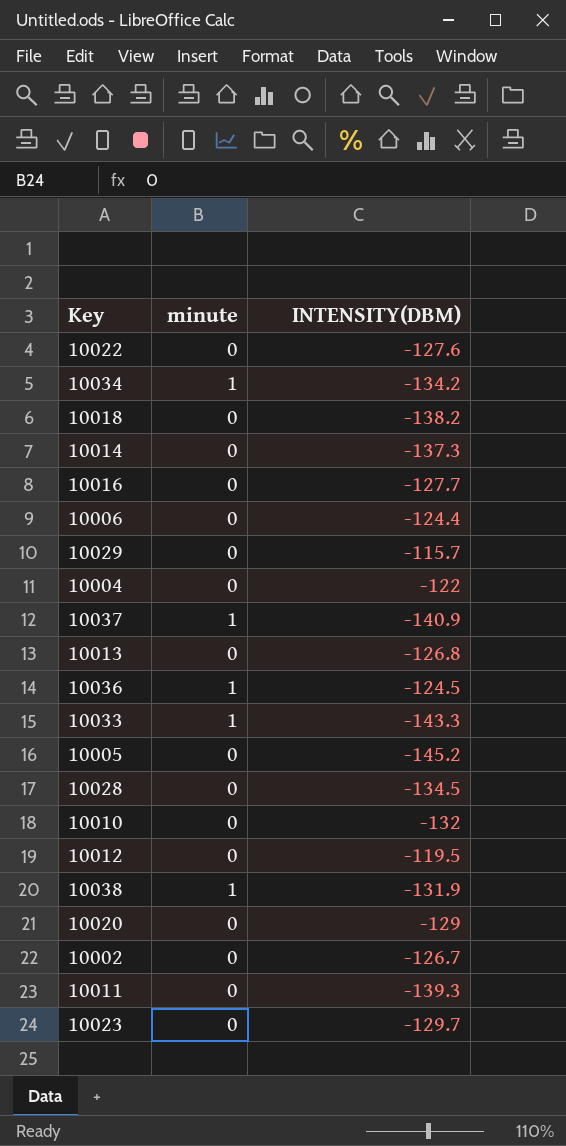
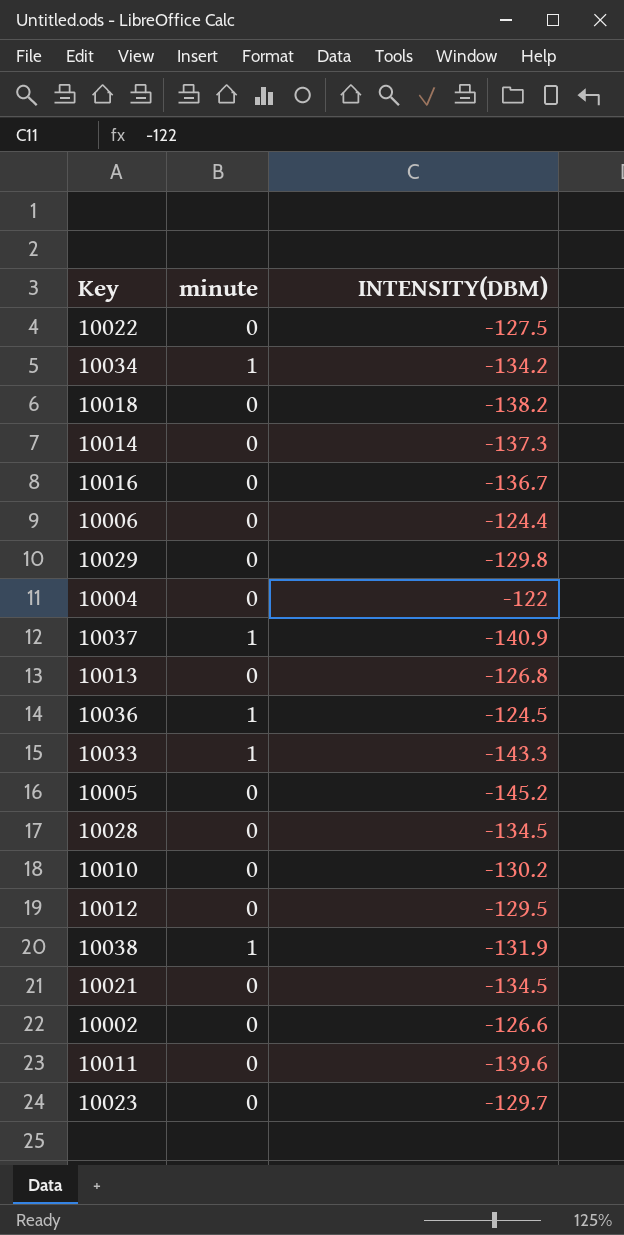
row 10020: 0 | -129 -> none
10022 | INTENSITY(DBM): -127.6 -> -127.5
10016 | INTENSITY(DBM): -127.7 -> -136.7
10029 | INTENSITY(DBM): -115.7 -> -129.8
10010 | INTENSITY(DBM): -132 -> -130.2
10012 | INTENSITY(DBM): -119.5 -> -129.5
row 10021: none -> 0 | -134.5
10002 | INTENSITY(DBM): -126.7 -> -126.6
10011 | INTENSITY(DBM): -139.3 -> -139.6

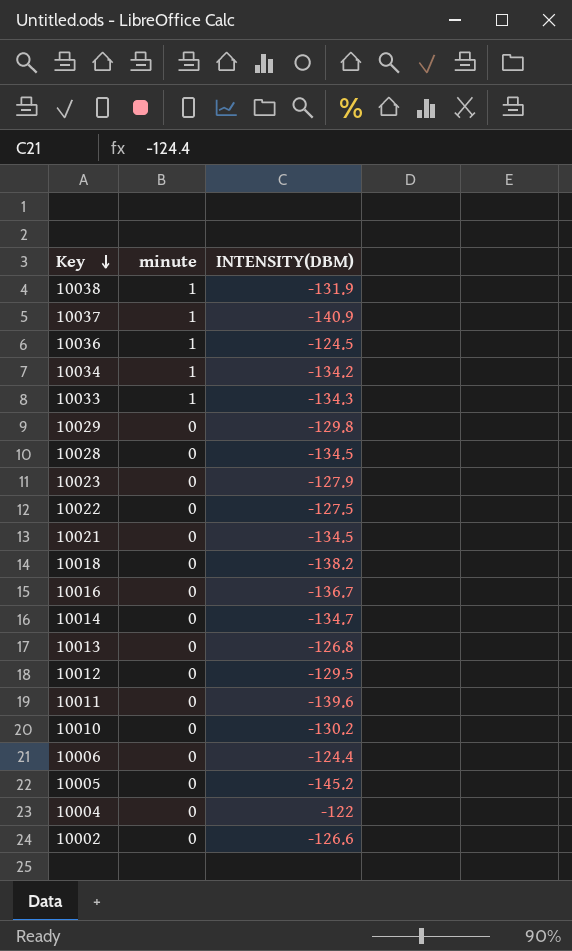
row order: none -> Key descending
10033 | INTENSITY(DBM): -143.3 -> -134.3
10023 | INTENSITY(DBM): -129.7 -> -127.9
10014 | INTENSITY(DBM): -137.3 -> -134.7

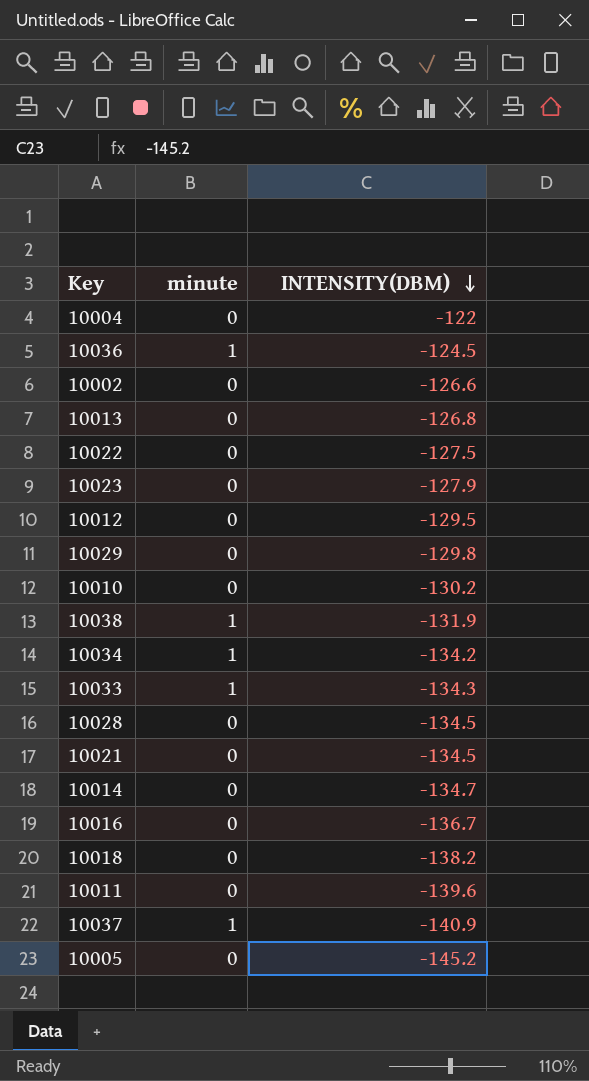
row order: Key descending -> INTENSITY(DBM) descending
row 10006: 0 | -124.4 -> none

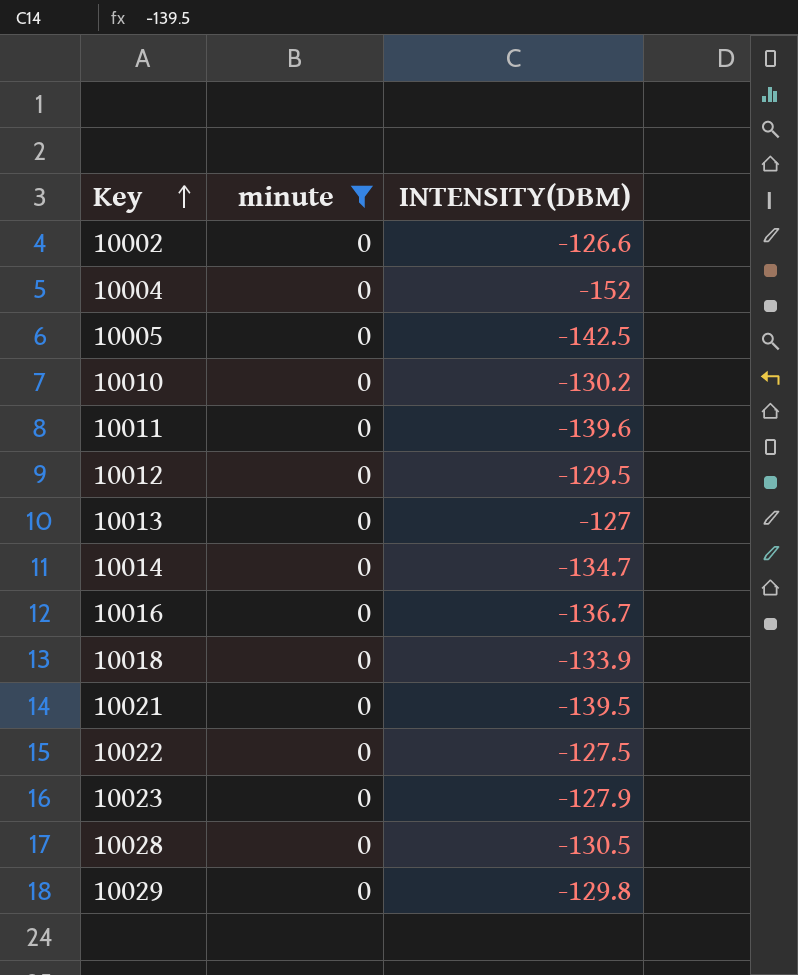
filter: none -> minute = 0
row order: INTENSITY(DBM) descending -> Key ascending
10004 | INTENSITY(DBM): -122 -> -152
10005 | INTENSITY(DBM): -145.2 -> -142.5
10013 | INTENSITY(DBM): -126.8 -> -127
10018 | INTENSITY(DBM): -138.2 -> -133.9
10021 | INTENSITY(DBM): -134.5 -> -139.5
10028 | INTENSITY(DBM): -134.5 -> -130.5

